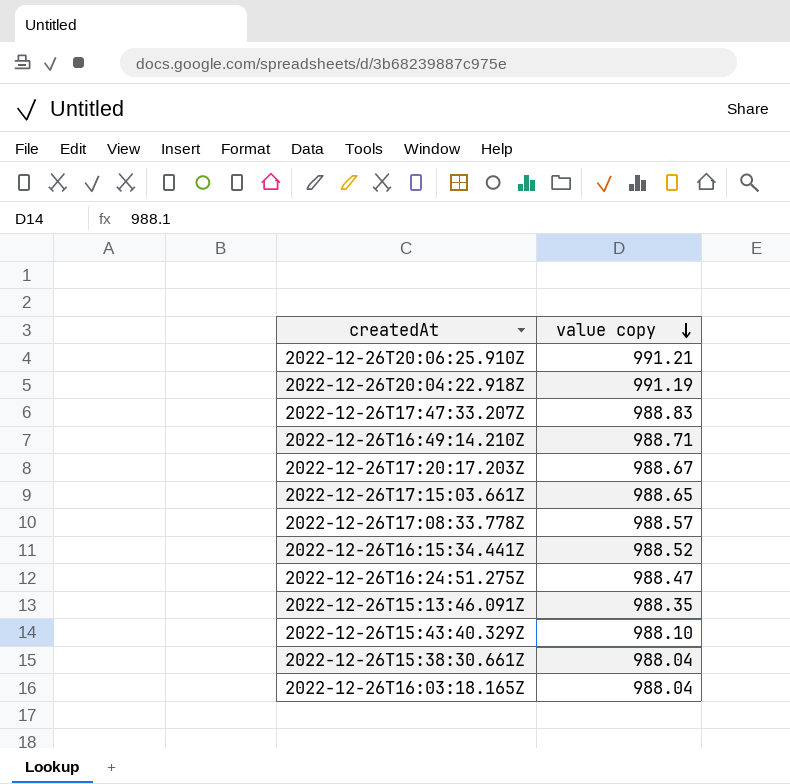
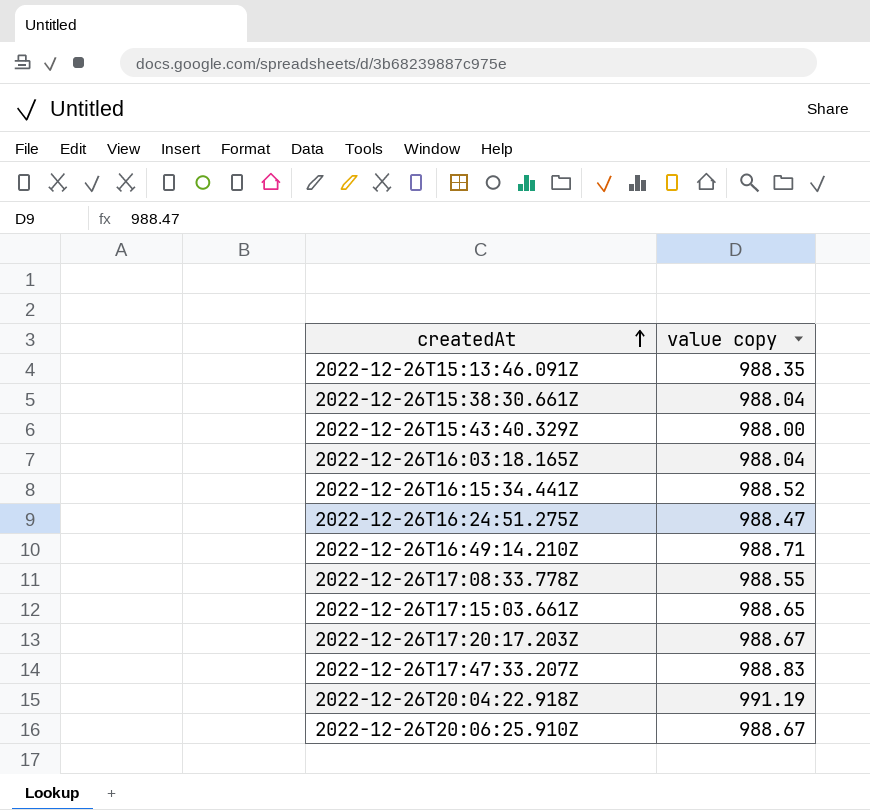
row order: value copy descending -> createdAt ascending
2022-12-26T15:43:40.329Z | value copy: 988.10 -> 988.00
2022-12-26T17:08:33.778Z | value copy: 988.57 -> 988.55
2022-12-26T20:06:25.910Z | value copy: 991.21 -> 988.67

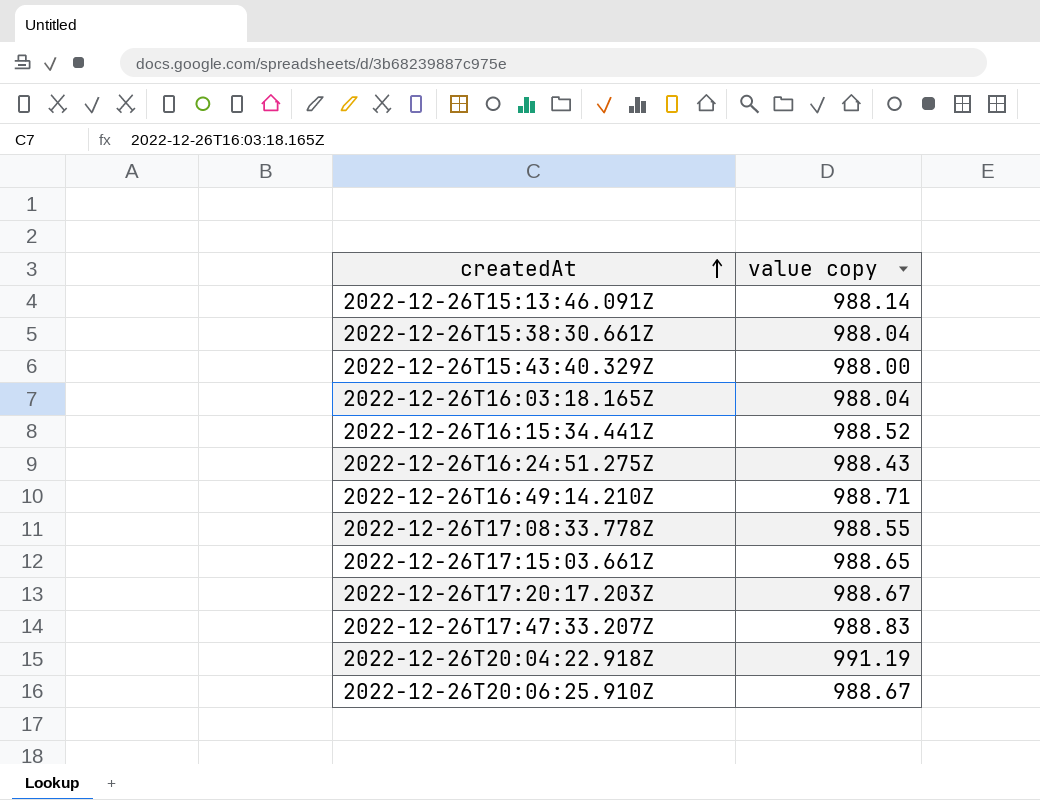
2022-12-26T15:13:46.091Z | value copy: 988.35 -> 988.14
2022-12-26T16:24:51.275Z | value copy: 988.47 -> 988.43

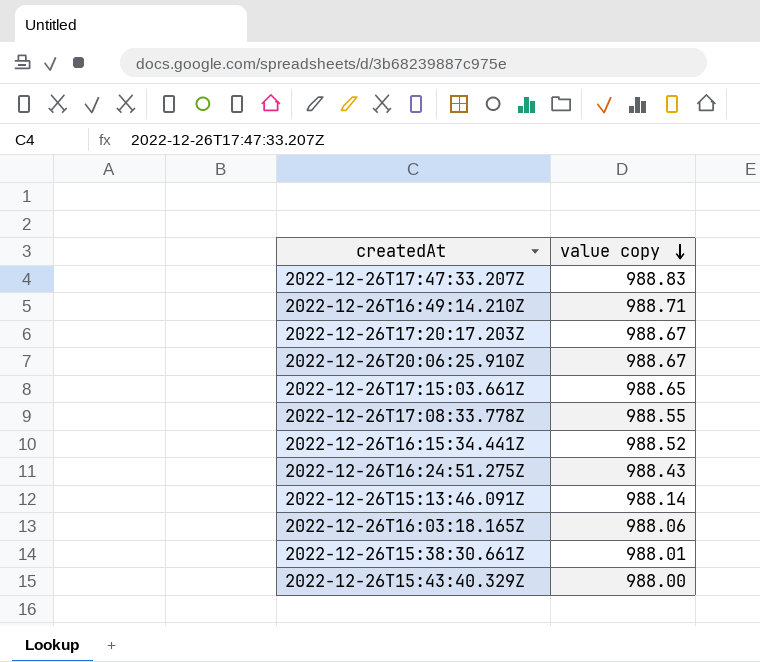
row order: createdAt ascending -> value copy descending
row 2022-12-26T20:04:22.918Z: 991.19 -> none
2022-12-26T16:03:18.165Z | value copy: 988.04 -> 988.06
2022-12-26T15:38:30.661Z | value copy: 988.04 -> 988.01

